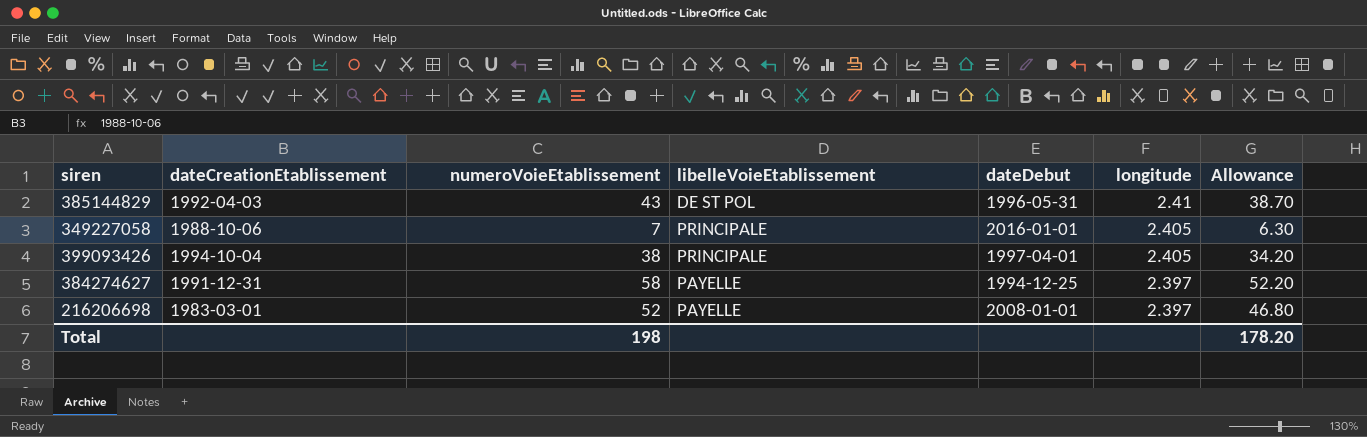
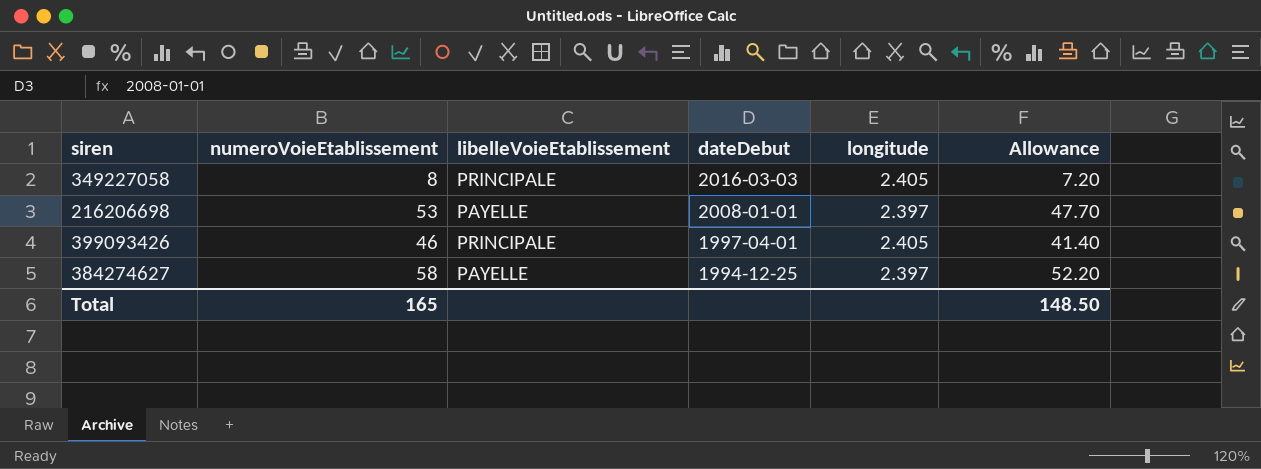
row order: longitude descending -> dateDebut descending
column dateCreationEtablissement | position: 2 -> none
row 385144829: 1992-04-03 | 43 | DE ST POL | 1996-05-31 | 2.41 | 38.70 -> none
349227058 | numeroVoieEtablissement: 7 -> 8
349227058 | dateDebut: 2016-01-01 -> 2016-03-03
349227058 | Allowance: 6.30 -> 7.20
216206698 | numeroVoieEtablissement: 52 -> 53
216206698 | Allowance: 46.80 -> 47.70
399093426 | numeroVoieEtablissement: 38 -> 46
399093426 | Allowance: 34.20 -> 41.40
Total | numeroVoieEtablissement: 198 -> 165
Total | Allowance: 178.20 -> 148.50

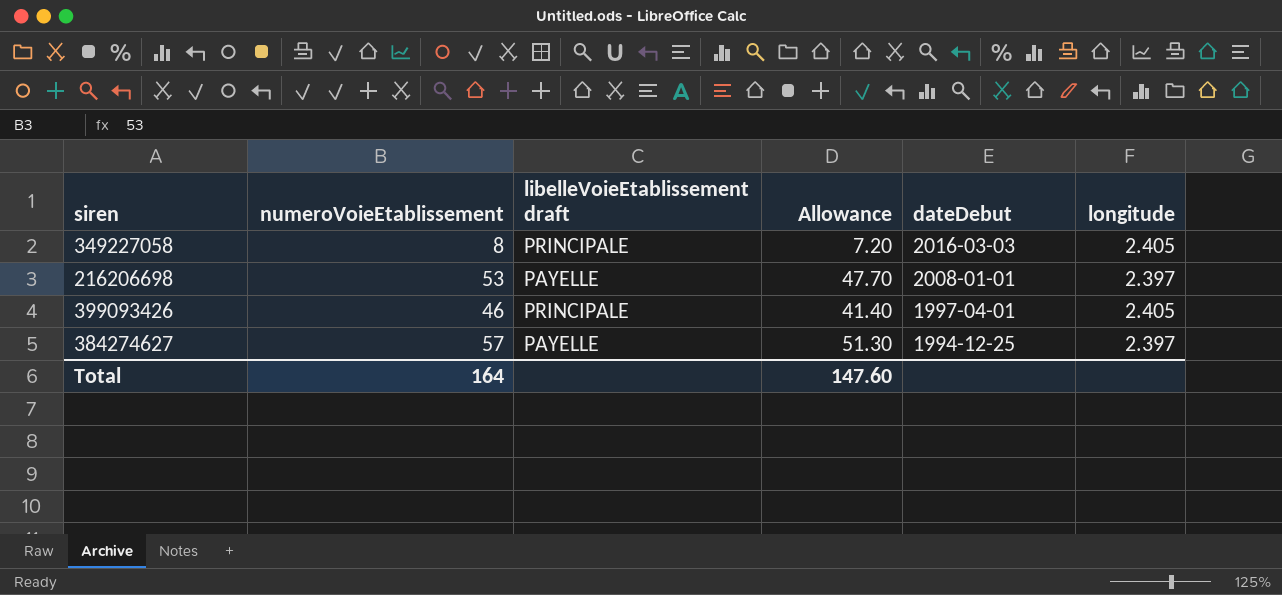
column name: libelleVoieEtablissement -> libelleVoieEtablissement draft
column Allowance | position: 6 -> 4
384274627 | numeroVoieEtablissement: 58 -> 57
384274627 | Allowance: 52.20 -> 51.30
Total | numeroVoieEtablissement: 165 -> 164
Total | Allowance: 148.50 -> 147.60

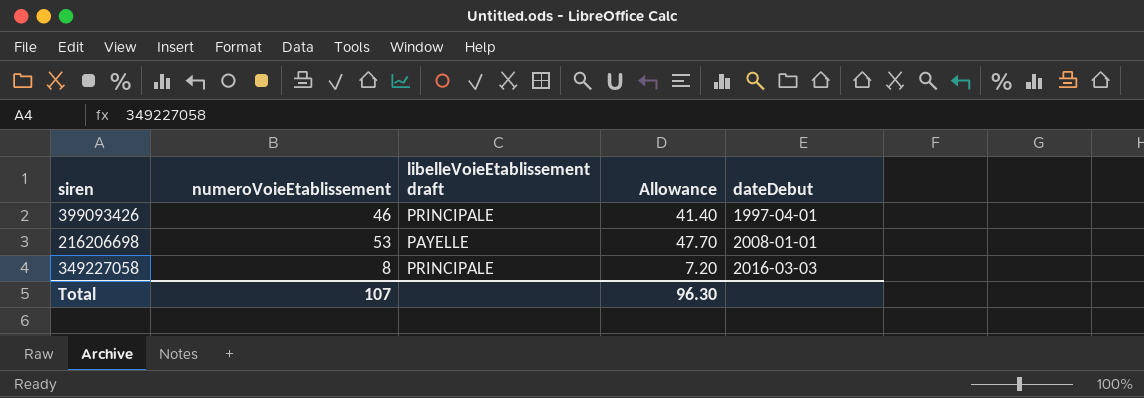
row order: dateDebut descending -> dateDebut ascending
column longitude | position: 6 -> none
row 384274627: 57 | PAYELLE | 51.30 | 1994-12-25 | 2.397 -> none
Total | numeroVoieEtablissement: 164 -> 107
Total | Allowance: 147.60 -> 96.30

